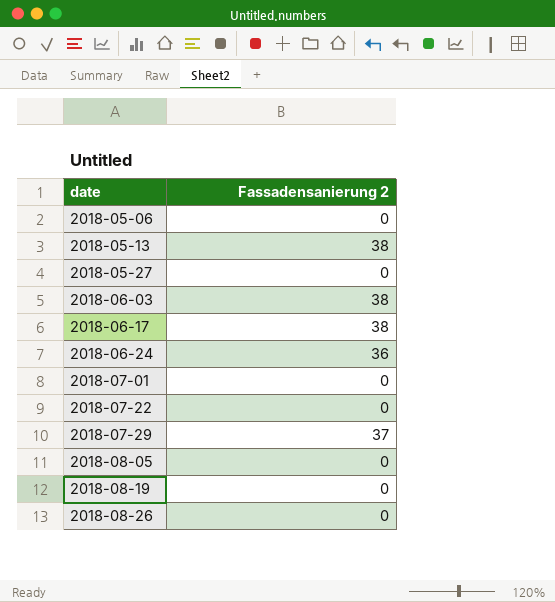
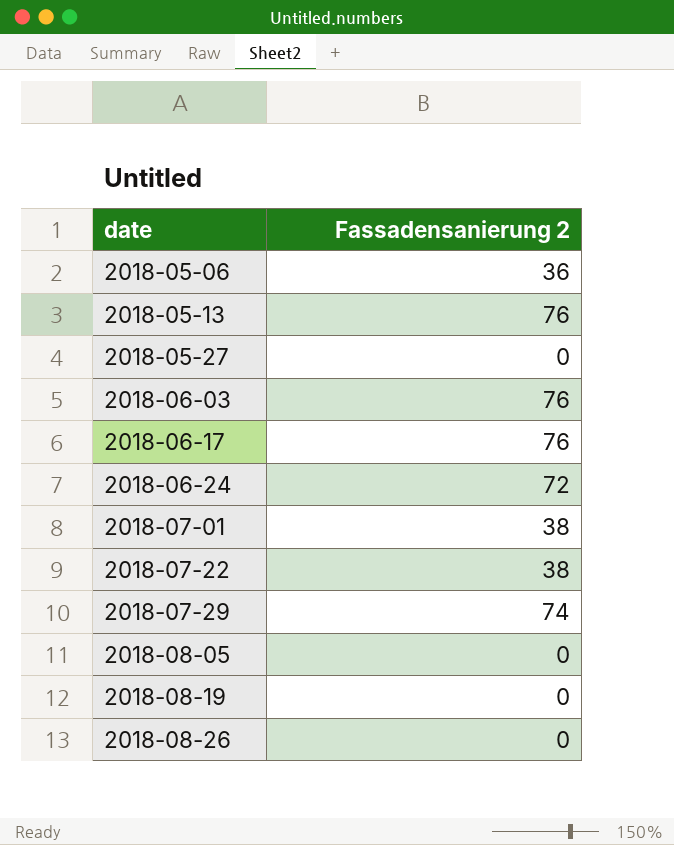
2018-05-06 | Fassadensanierung 2: 0 -> 36
2018-05-13 | Fassadensanierung 2: 38 -> 76
2018-06-03 | Fassadensanierung 2: 38 -> 76
2018-06-17 | Fassadensanierung 2: 38 -> 76
2018-06-24 | Fassadensanierung 2: 36 -> 72
2018-07-01 | Fassadensanierung 2: 0 -> 38
2018-07-22 | Fassadensanierung 2: 0 -> 38
2018-07-29 | Fassadensanierung 2: 37 -> 74

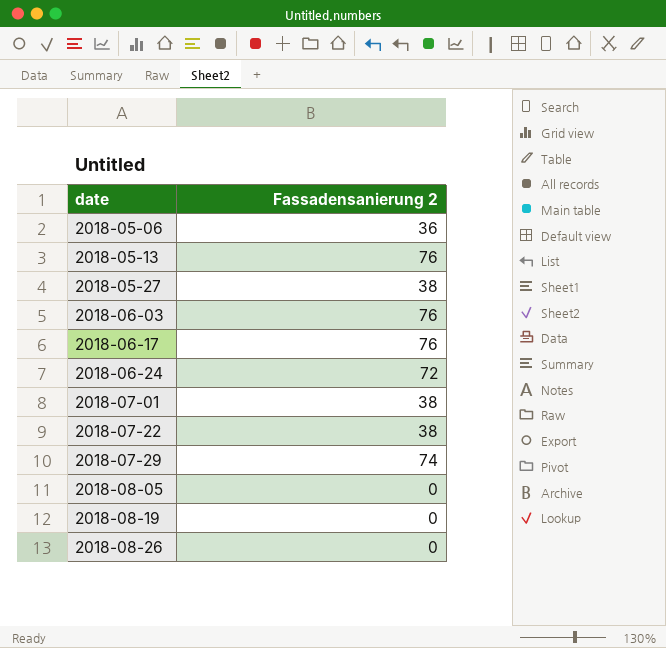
2018-05-27 | Fassadensanierung 2: 0 -> 38

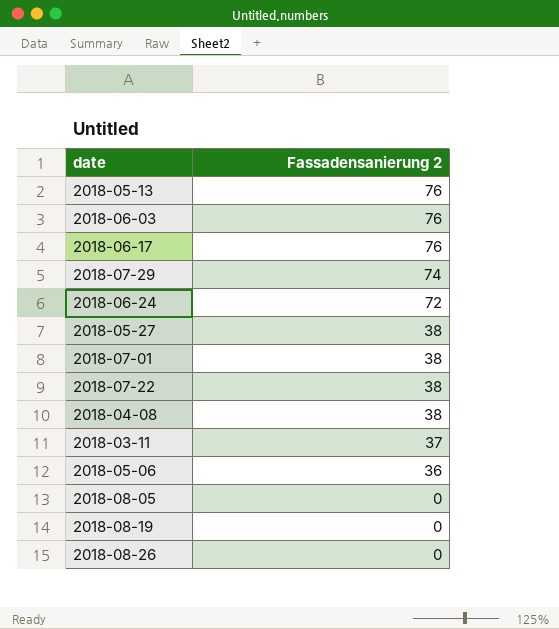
row order: date ascending -> Fassadensanierung 2 descending
row 2018-04-08: none -> 38
row 2018-03-11: none -> 37

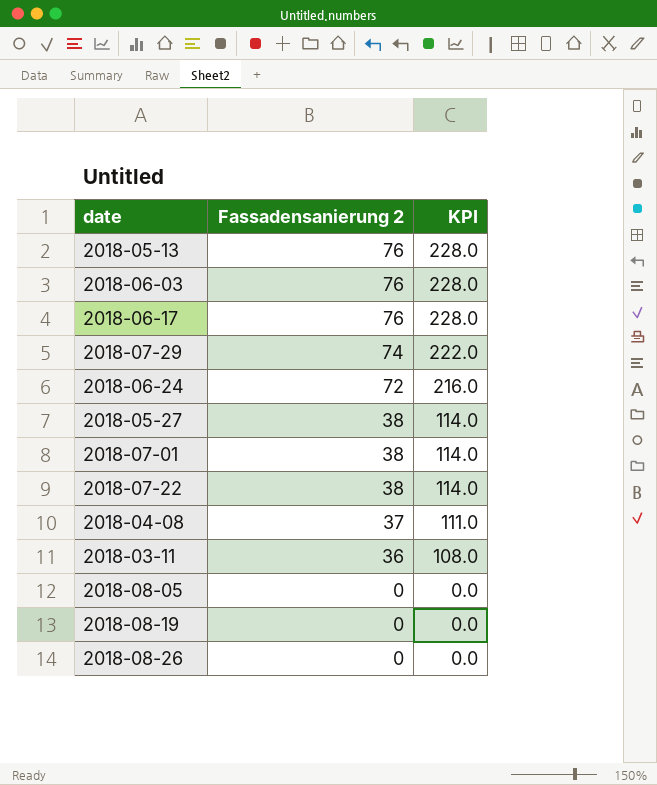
column KPI | formula: none -> [Fassadensanierung 2] * 3
row 2018-05-06: 36 -> none
2018-04-08 | Fassadensanierung 2: 38 -> 37
2018-03-11 | Fassadensanierung 2: 37 -> 36

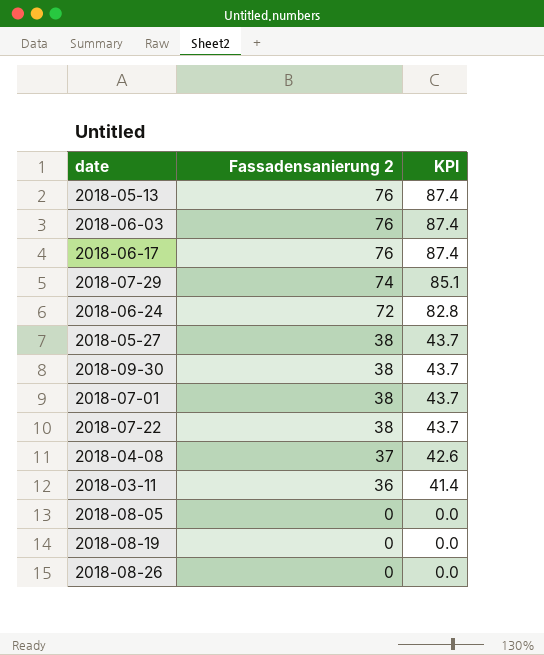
column KPI | formula: [Fassadensanierung 2] * 3 -> [Fassadensanierung 2] * 1.15
row 2018-09-30: none -> 38 | 43.7

